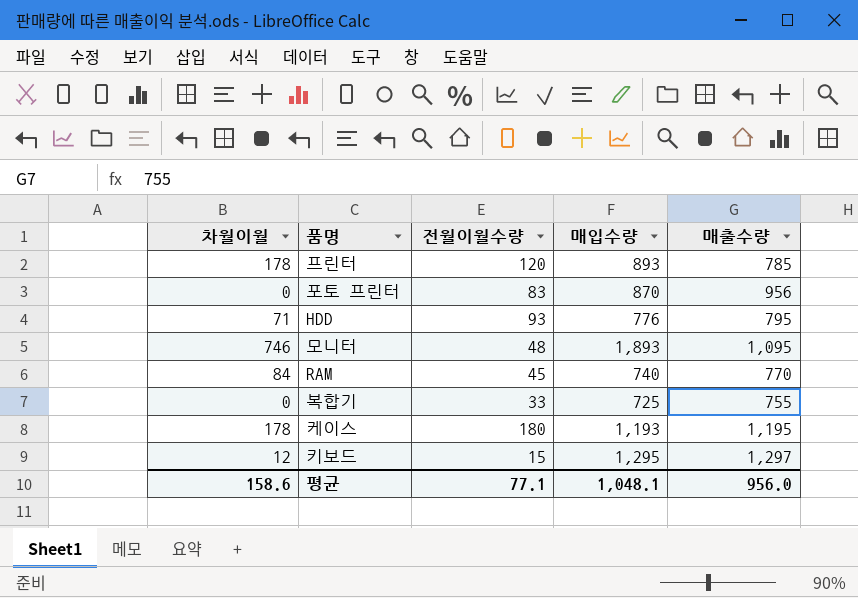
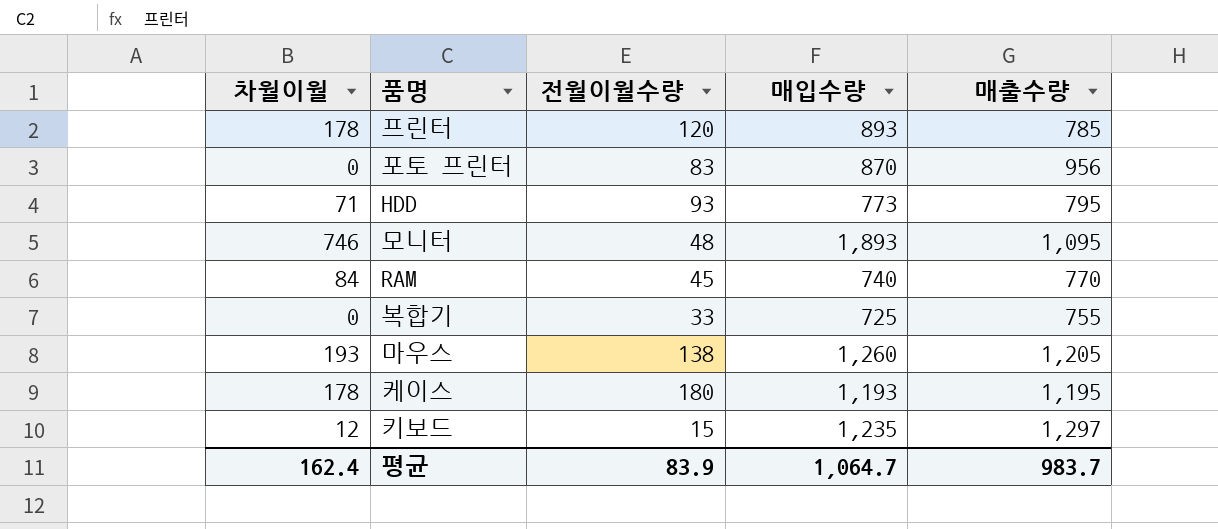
HDD | 매입수량: 776 -> 773
row 마우스: none -> 193 | 138 | 1,260 | 1,205
키보드 | 매입수량: 1,295 -> 1,235
평균 | 차월이월: 158.6 -> 162.4
평균 | 전월이월수량: 77.1 -> 83.9
평균 | 매입수량: 1,048.1 -> 1,064.7
평균 | 매출수량: 956.0 -> 983.7

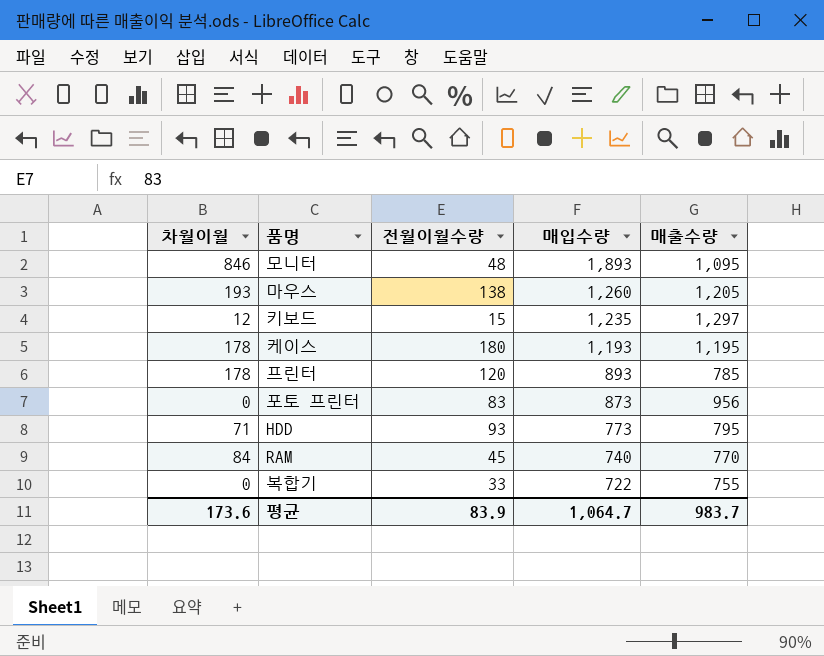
row order: none -> 매입수량 descending
모니터 | 차월이월: 746 -> 846
포토 프린터 | 매입수량: 870 -> 873
복합기 | 매입수량: 725 -> 722
평균 | 차월이월: 162.4 -> 173.6

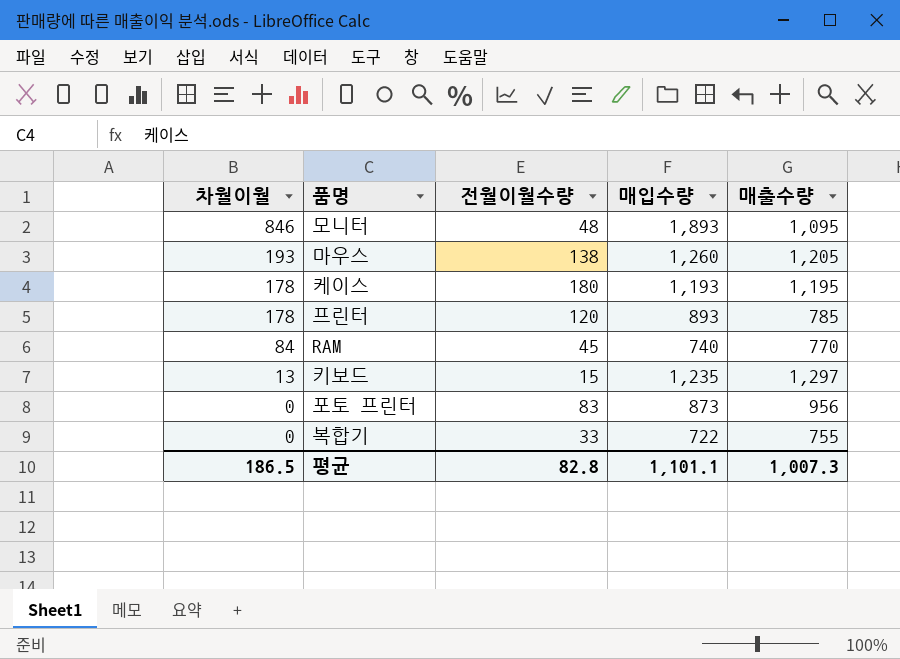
row order: 매입수량 descending -> 차월이월 descending
row HDD: 71 | 93 | 773 | 795 -> none
키보드 | 차월이월: 12 -> 13
평균 | 차월이월: 173.6 -> 186.5
평균 | 전월이월수량: 83.9 -> 82.8
평균 | 매입수량: 1,064.7 -> 1,101.1
평균 | 매출수량: 983.7 -> 1,007.3

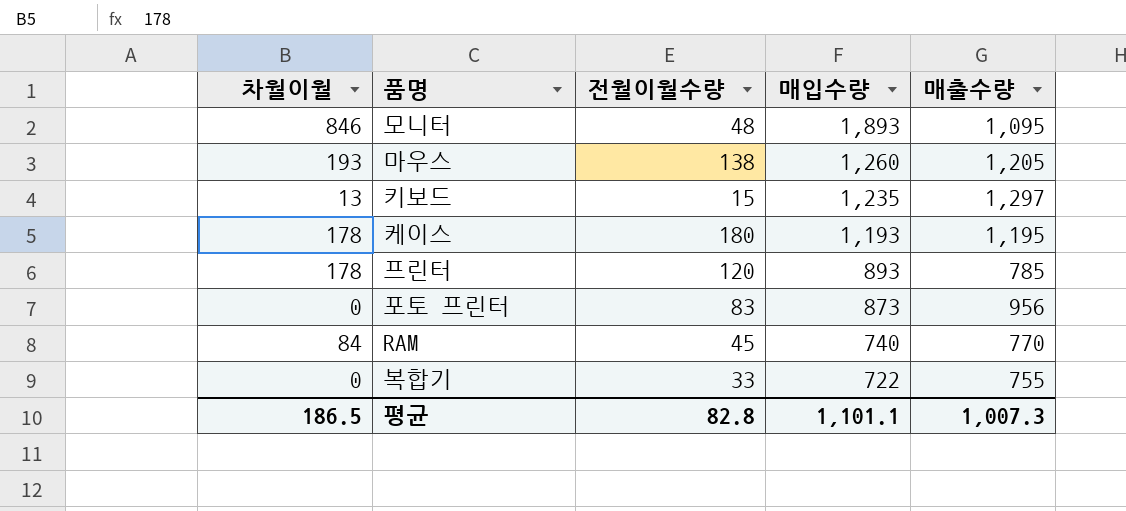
row order: 차월이월 descending -> 매입수량 descending

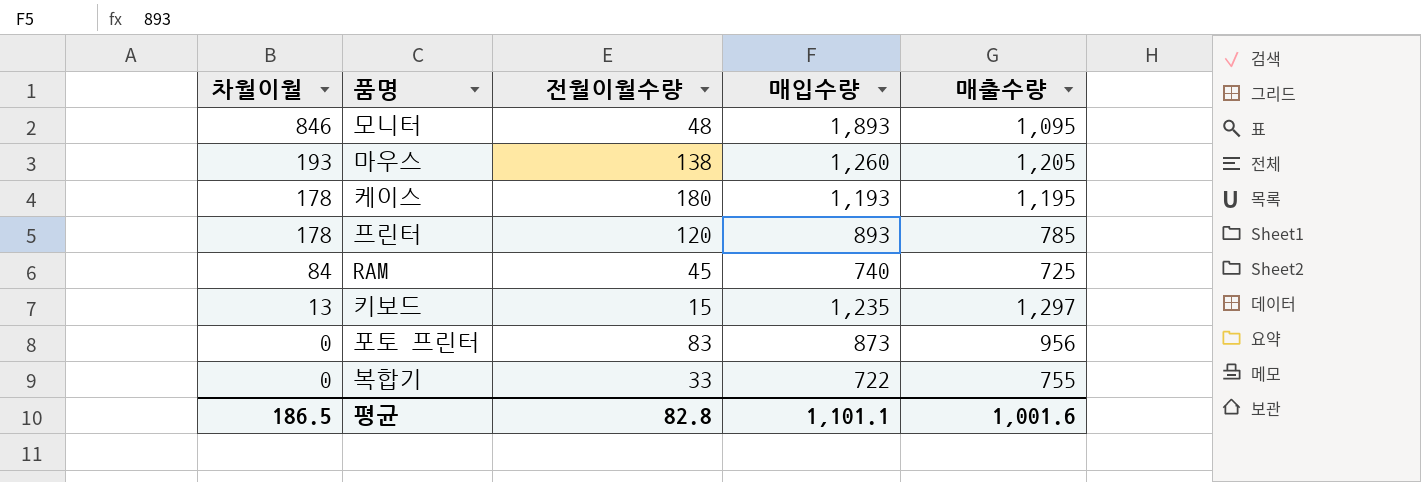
row order: 매입수량 descending -> 차월이월 descending
RAM | 매출수량: 770 -> 725
평균 | 매출수량: 1,007.3 -> 1,001.6

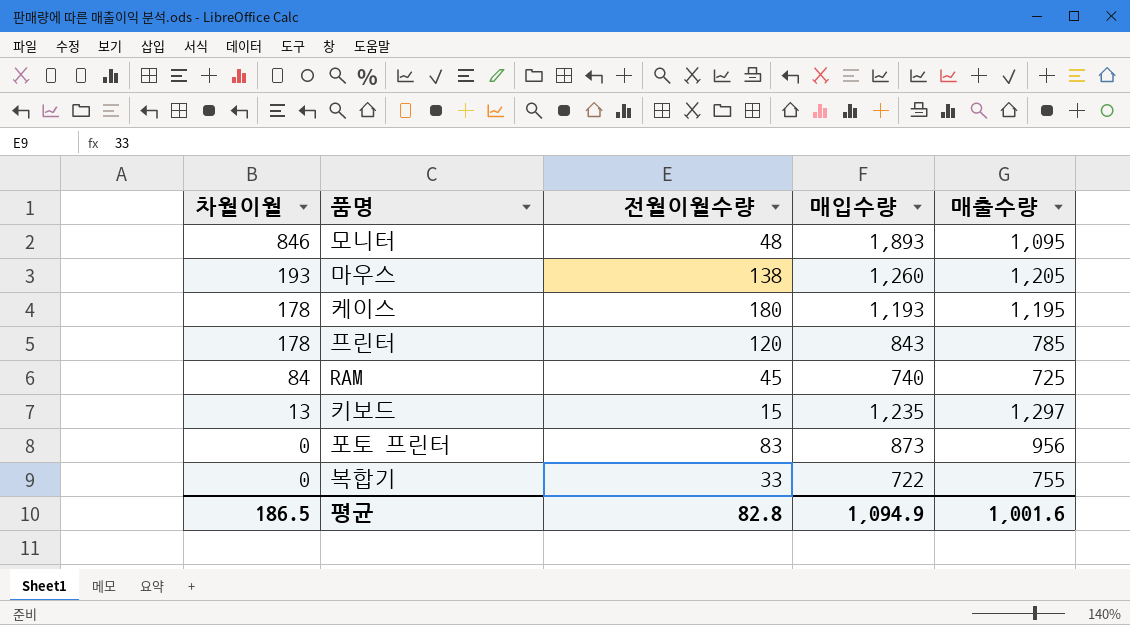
프린터 | 매입수량: 893 -> 843
평균 | 매입수량: 1,101.1 -> 1,094.9

